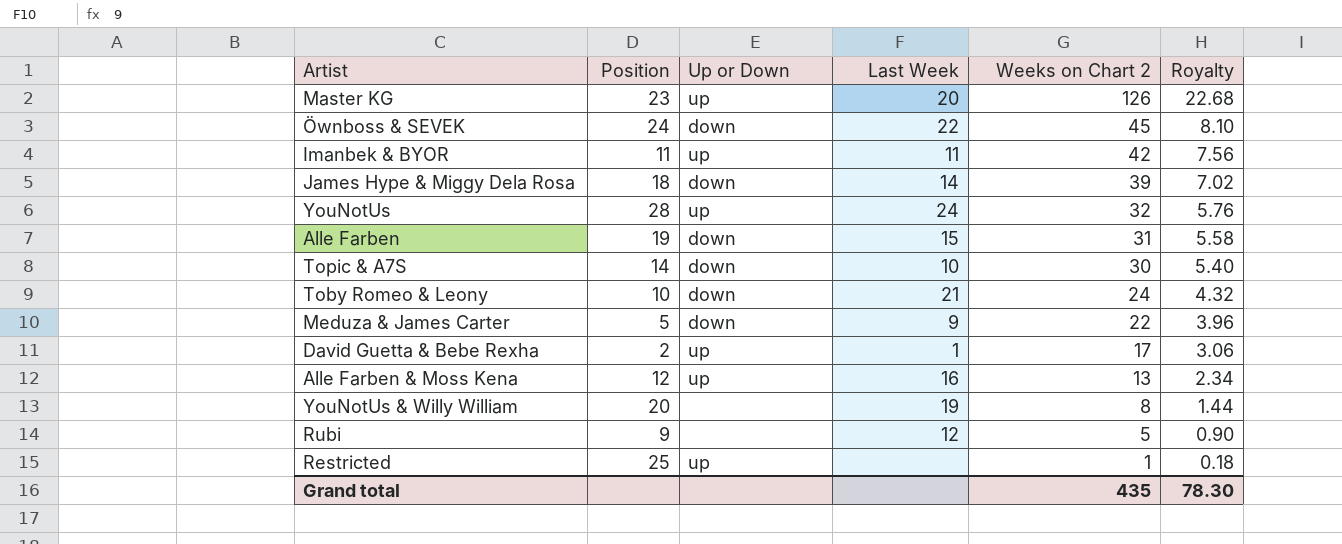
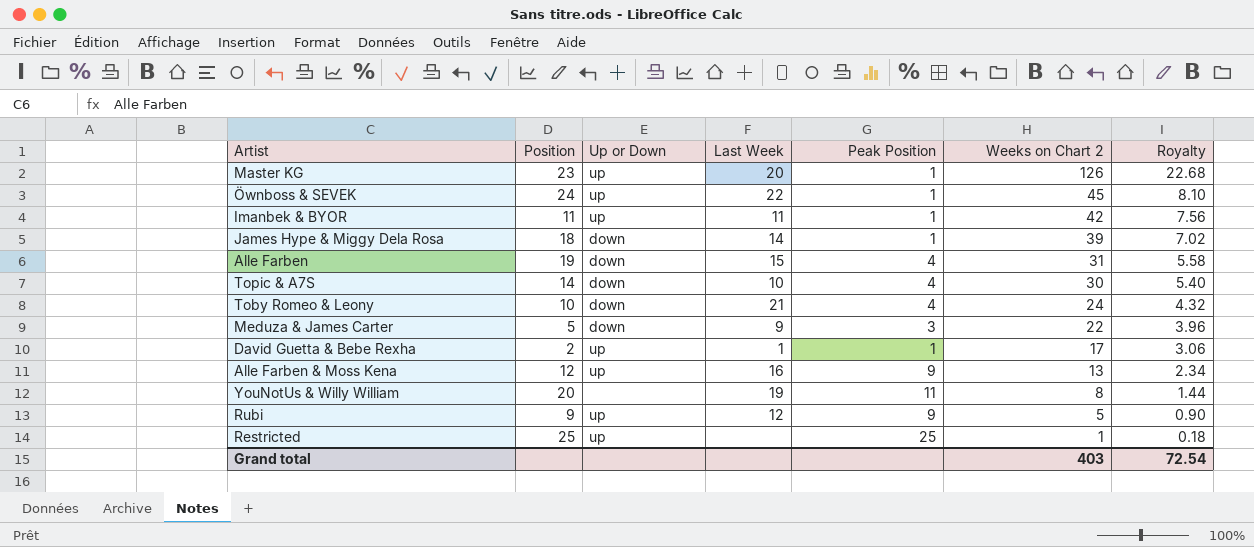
column Peak Position | position: none -> 5
row YouNotUs: 28 | up | 24 | 32 | 5.76 -> none
Öwnboss & SEVEK | Up or Down: down -> up
Rubi | Up or Down: none -> up
Grand total | Weeks on Chart 2: 435 -> 403
Grand total | Royalty: 78.30 -> 72.54

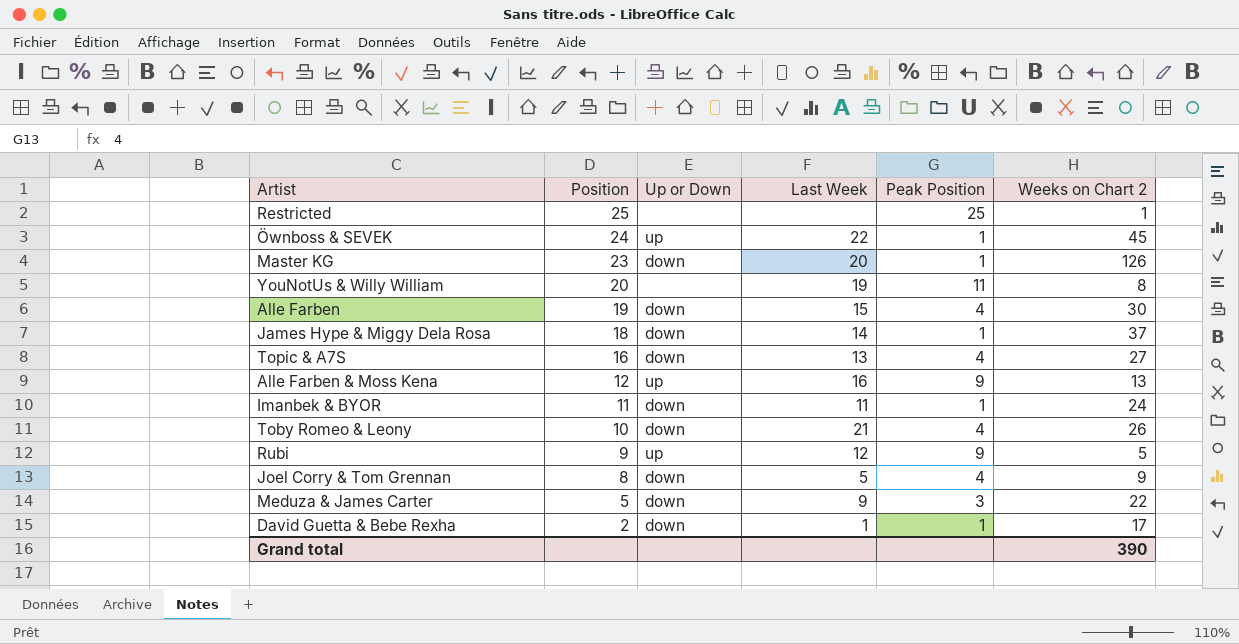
row order: Weeks on Chart 2 descending -> Position descending
column Royalty | formula: [Weeks on Chart 2] * 0.18 -> none
Restricted | Up or Down: up -> none
Master KG | Up or Down: up -> down
Alle Farben | Weeks on Chart 2: 31 -> 30
James Hype & Miggy Dela Rosa | Weeks on Chart 2: 39 -> 37
Topic & A7S | Position: 14 -> 16
Topic & A7S | Last Week: 10 -> 13
Topic & A7S | Weeks on Chart 2: 30 -> 27
Imanbek & BYOR | Up or Down: up -> down
Imanbek & BYOR | Weeks on Chart 2: 42 -> 24
Toby Romeo & Leony | Weeks on Chart 2: 24 -> 26
row Joel Corry & Tom Grennan: none -> 8 | down | 5 | 4 | 9
David Guetta & Bebe Rexha | Up or Down: up -> down
Grand total | Weeks on Chart 2: 403 -> 390

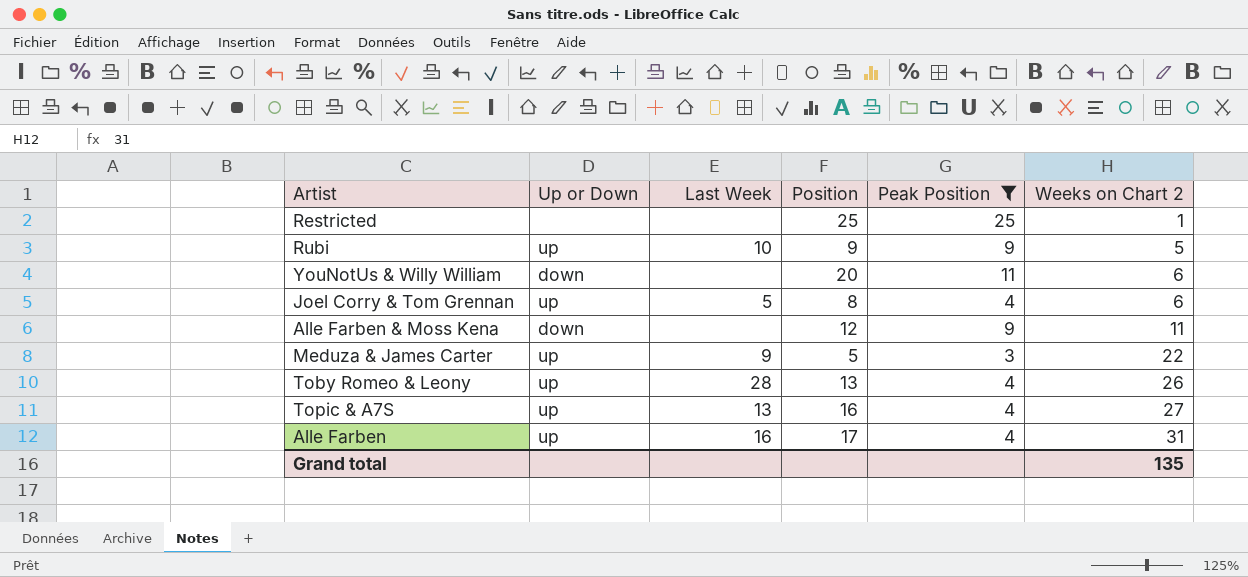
filter: none -> Peak Position != 1
row order: Position descending -> Weeks on Chart 2 ascending
column Position | position: 2 -> 4
Rubi | Last Week: 12 -> 10
YouNotUs & Willy William | Up or Down: none -> down
YouNotUs & Willy William | Last Week: 19 -> none
YouNotUs & Willy William | Weeks on Chart 2: 8 -> 6
Joel Corry & Tom Grennan | Up or Down: down -> up
Joel Corry & Tom Grennan | Weeks on Chart 2: 9 -> 6
Alle Farben & Moss Kena | Up or Down: up -> down
Alle Farben & Moss Kena | Last Week: 16 -> none
Alle Farben & Moss Kena | Weeks on Chart 2: 13 -> 11
Meduza & James Carter | Up or Down: down -> up
Toby Romeo & Leony | Up or Down: down -> up
Toby Romeo & Leony | Last Week: 21 -> 28
Toby Romeo & Leony | Position: 10 -> 13
Topic & A7S | Up or Down: down -> up
Alle Farben | Up or Down: down -> up
Alle Farben | Last Week: 15 -> 16
Alle Farben | Position: 19 -> 17
Alle Farben | Weeks on Chart 2: 30 -> 31
Grand total | Weeks on Chart 2: 390 -> 135

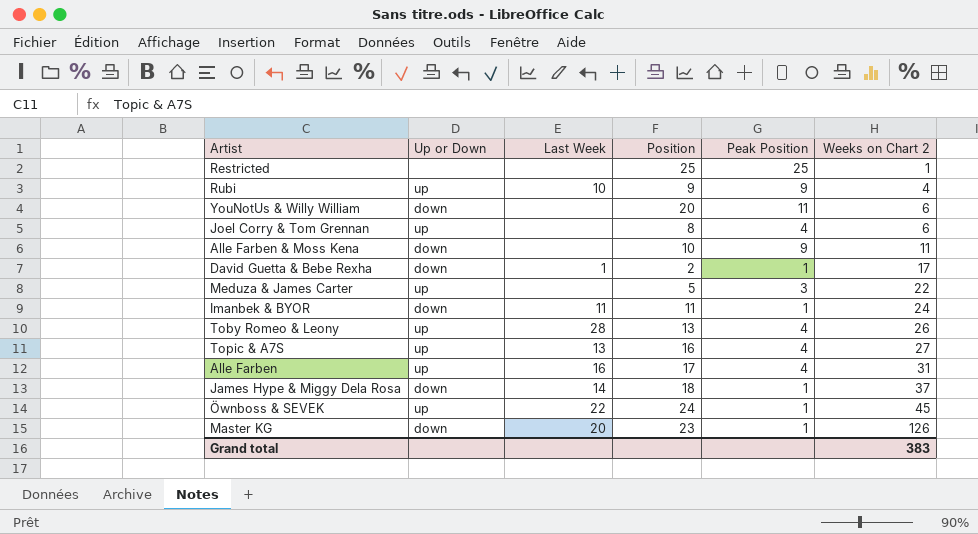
filter: Peak Position != 1 -> none
Rubi | Weeks on Chart 2: 5 -> 4
Joel Corry & Tom Grennan | Last Week: 5 -> none
Alle Farben & Moss Kena | Position: 12 -> 10
Meduza & James Carter | Last Week: 9 -> none
Grand total | Weeks on Chart 2: 135 -> 383

